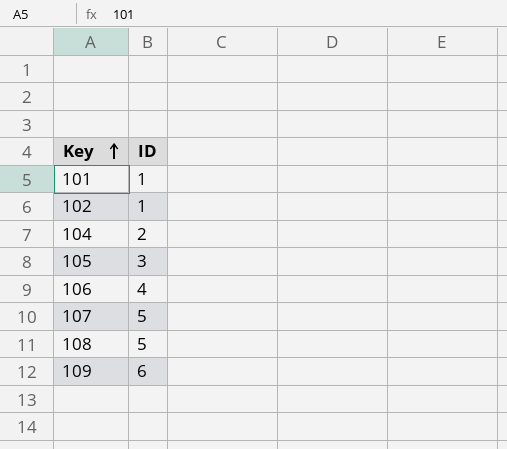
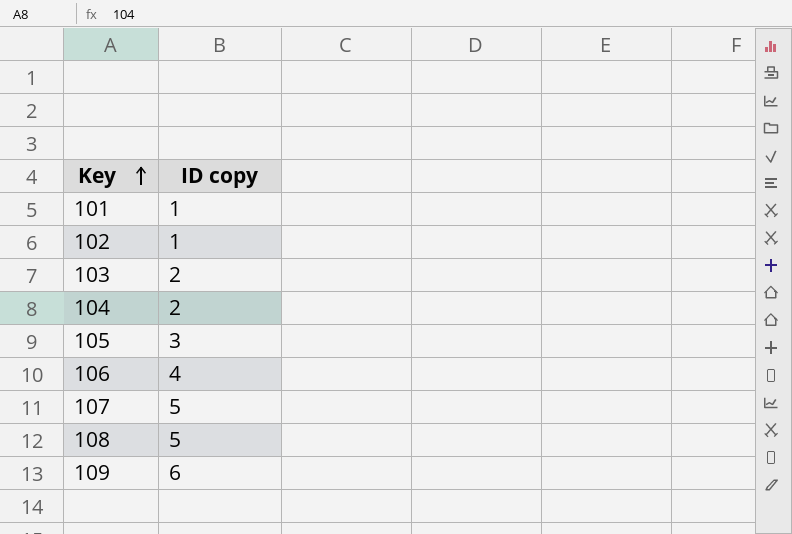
column name: ID -> ID copy
row 103: none -> 2

